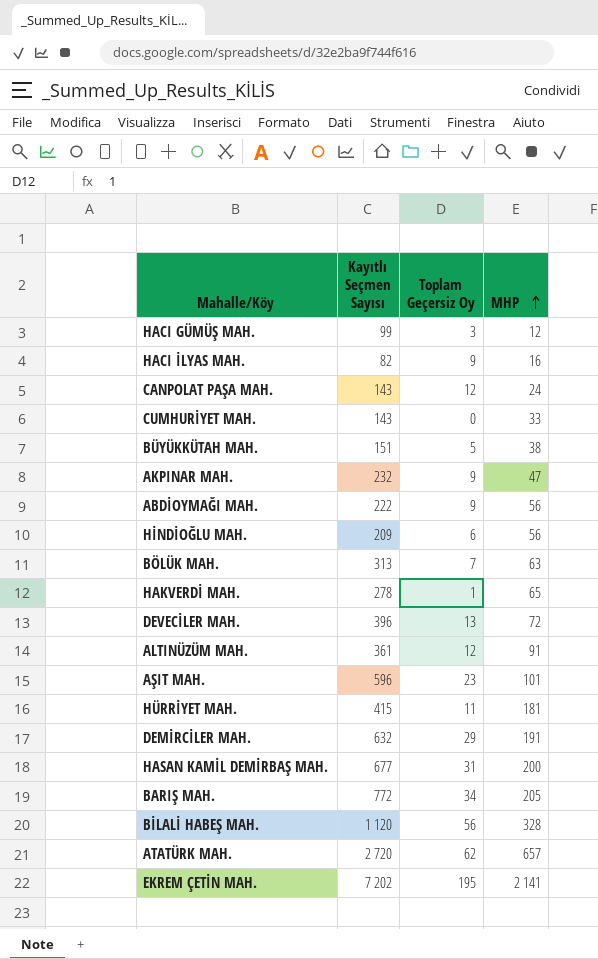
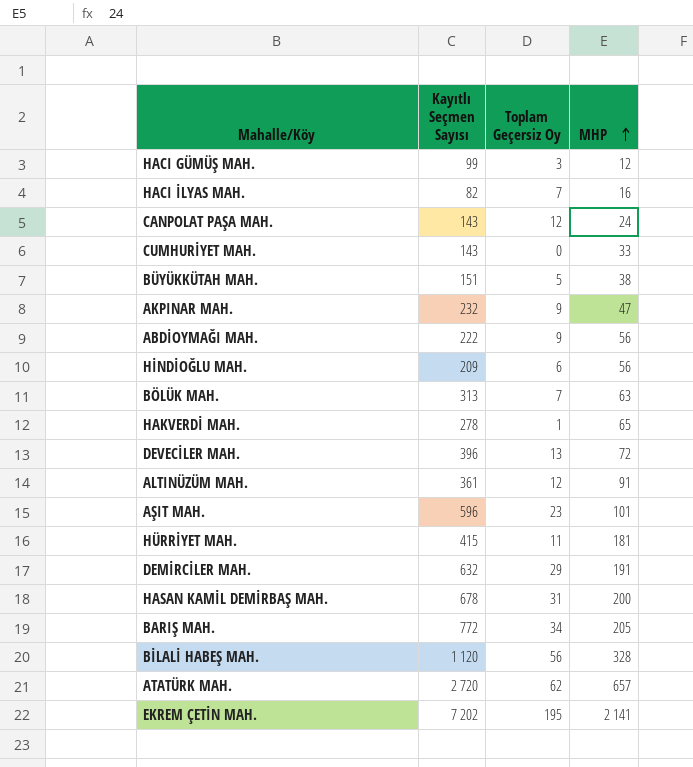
HACI İLYAS MAH. | Toplam Geçersiz Oy: 9 -> 7
HASAN KAMİL DEMİRBAŞ MAH. | Kayıtlı Seçmen Sayısı: 677 -> 678

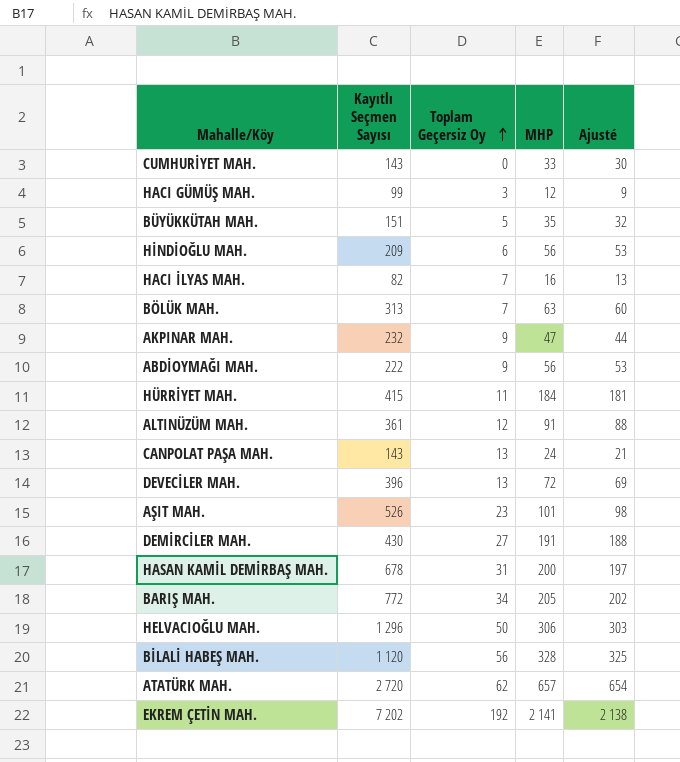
row order: MHP ascending -> Toplam Geçersiz Oy ascending
column Ajusté | formula: none -> [MHP] - 3
row HAKVERDİ MAH.: 278 | 1 | 65 -> none
BÜYÜKKÜTAH MAH. | MHP: 38 -> 35
HÜRRİYET MAH. | MHP: 181 -> 184
CANPOLAT PAŞA MAH. | Toplam Geçersiz Oy: 12 -> 13
AŞIT MAH. | Kayıtlı Seçmen Sayısı: 596 -> 526
DEMİRCİLER MAH. | Kayıtlı Seçmen Sayısı: 632 -> 430
DEMİRCİLER MAH. | Toplam Geçersiz Oy: 29 -> 27
row HELVACIOĞLU MAH.: none -> 1 296 | 50 | 306 | 303
EKREM ÇETİN MAH. | Toplam Geçersiz Oy: 195 -> 192

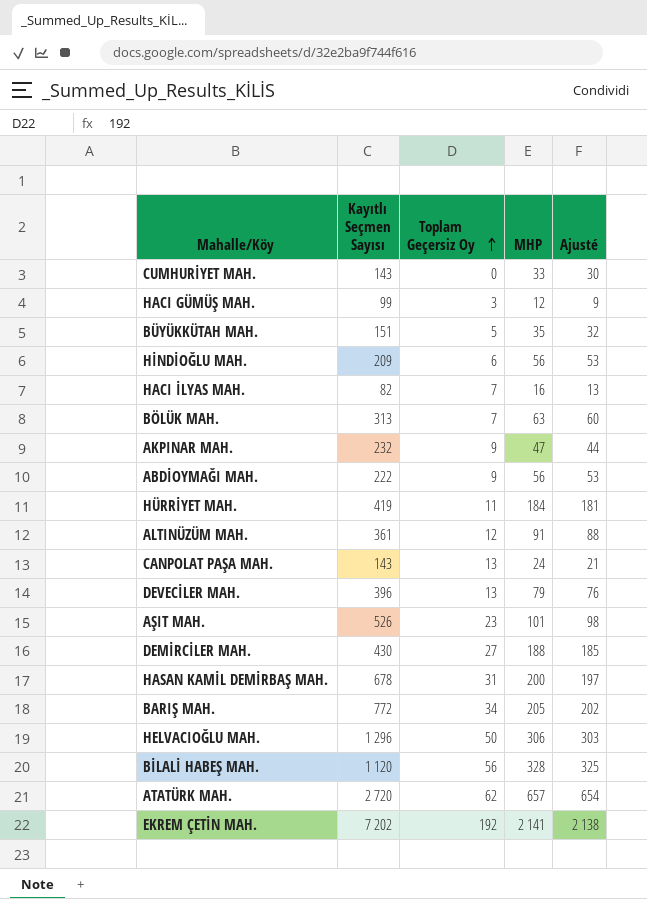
HÜRRİYET MAH. | Kayıtlı Seçmen Sayısı: 415 -> 419
DEVECİLER MAH. | MHP: 72 -> 79
DEVECİLER MAH. | Ajusté: 69 -> 76
DEMİRCİLER MAH. | MHP: 191 -> 188
DEMİRCİLER MAH. | Ajusté: 188 -> 185

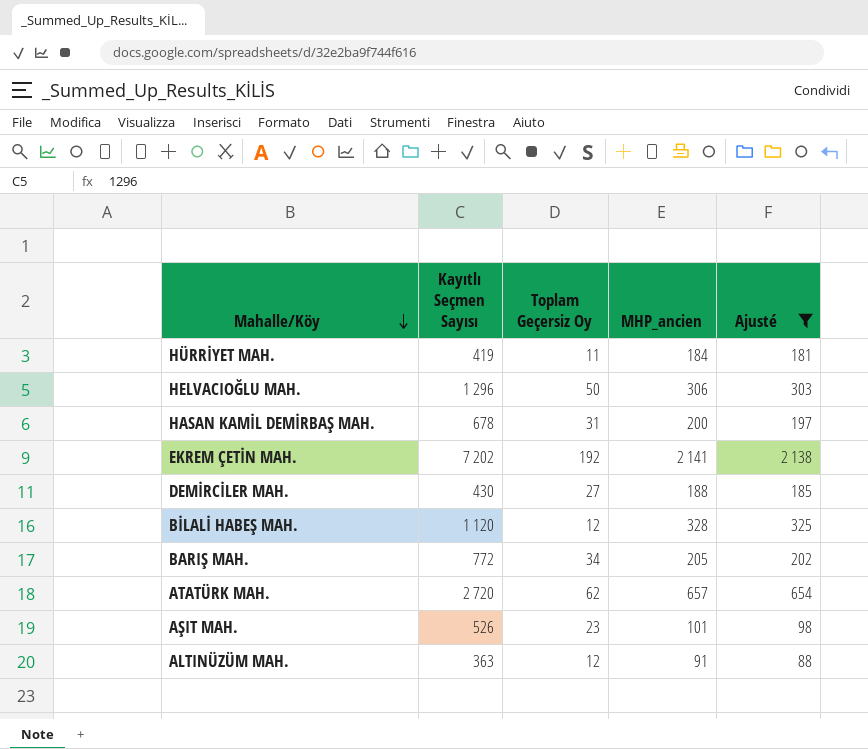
filter: none -> Ajusté >= 88
row order: Toplam Geçersiz Oy ascending -> Mahalle/Köy descending
column name: MHP -> MHP_ancien
BİLALİ HABEŞ MAH. | Toplam Geçersiz Oy: 56 -> 12
ALTINÜZÜM MAH. | Kayıtlı Seçmen Sayısı: 361 -> 363

